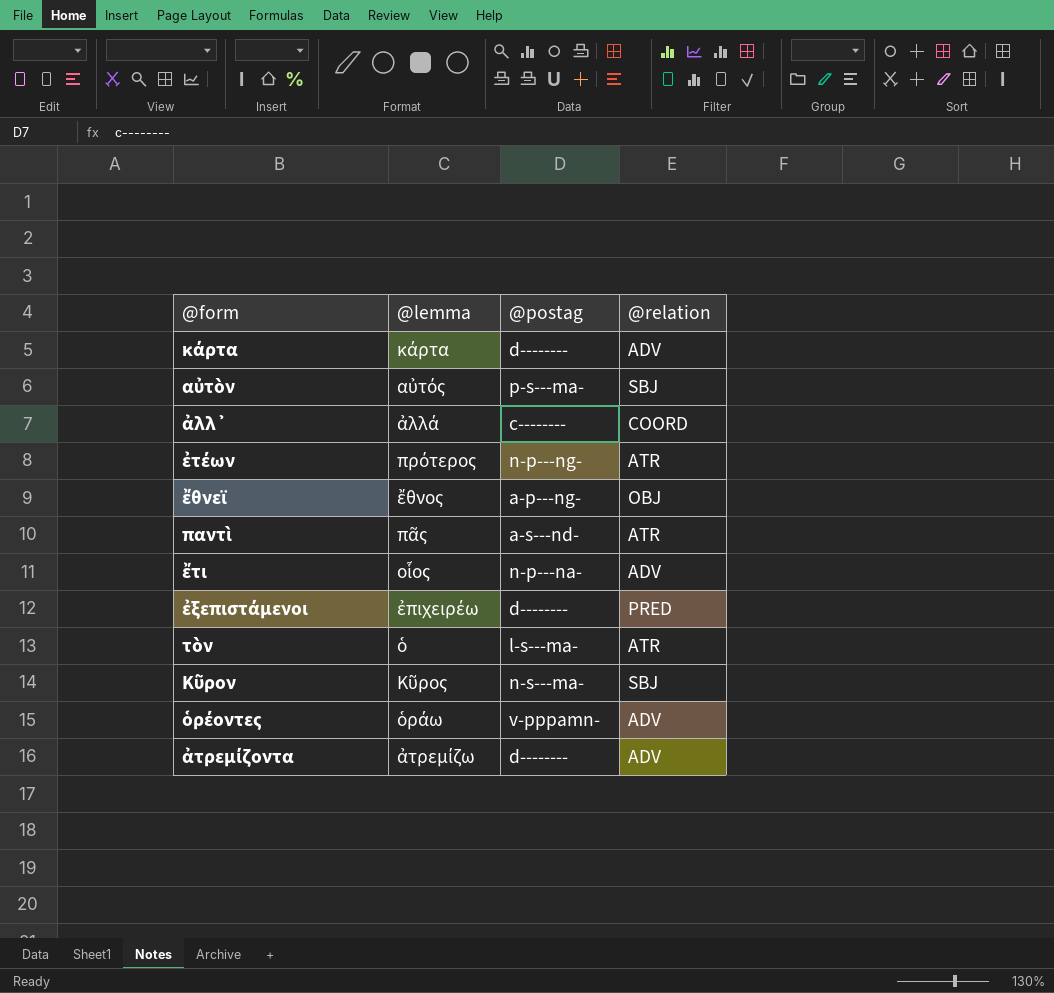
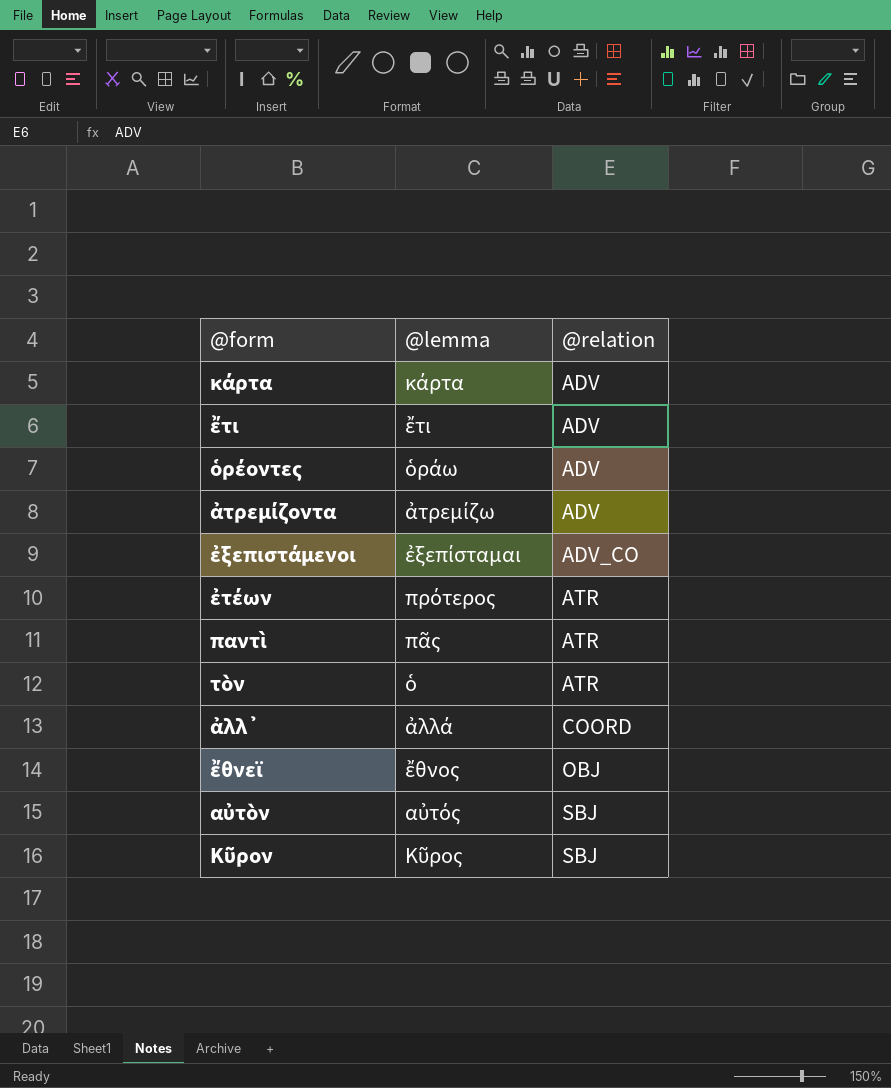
row order: none -> @relation ascending
column @postag | position: 3 -> none
ἔτι | @lemma: οἷος -> ἔτι
ἐξεπιστάμενοι | @lemma: ἐπιχειρέω -> ἐξεπίσταμαι
ἐξεπιστάμενοι | @relation: PRED -> ADV_CO

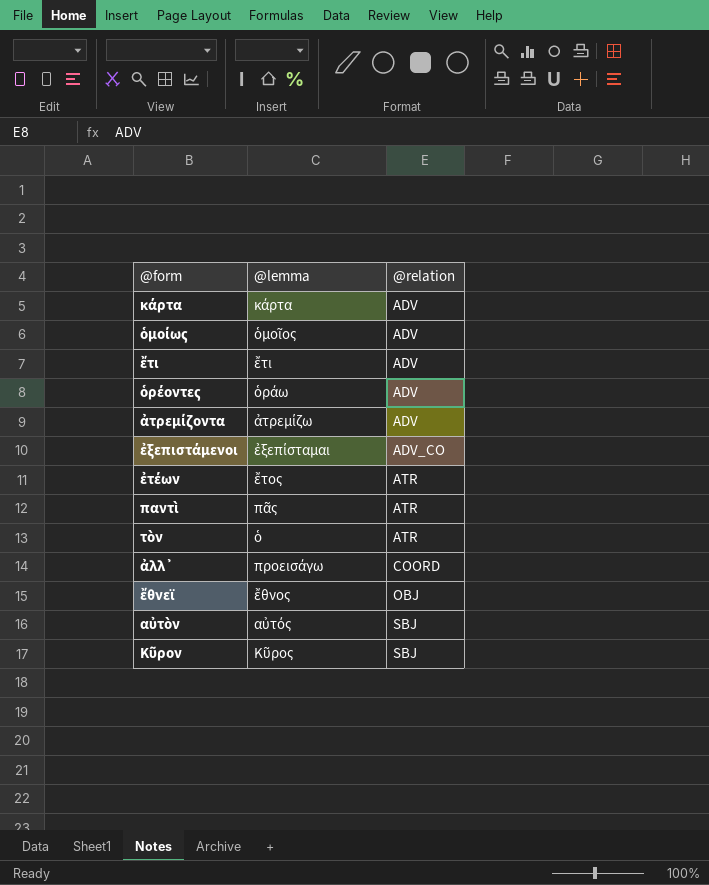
row ὁμοίως: none -> ὁμοῖος | ADV
ἐτέων | @lemma: πρότερος -> ἔτος
ἀλλ᾽ | @lemma: ἀλλά -> προεισάγω

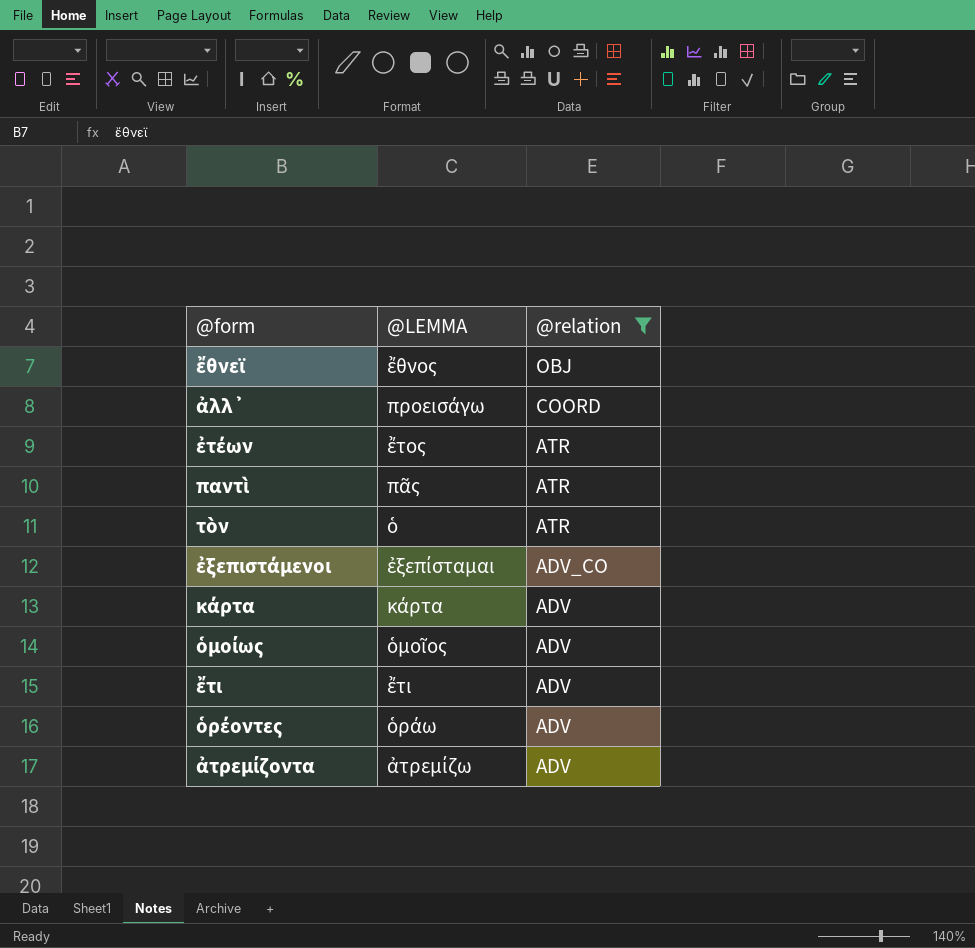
filter: none -> @relation != SBJ
row order: @relation ascending -> @relation descending
column name: @lemma -> @LEMMA

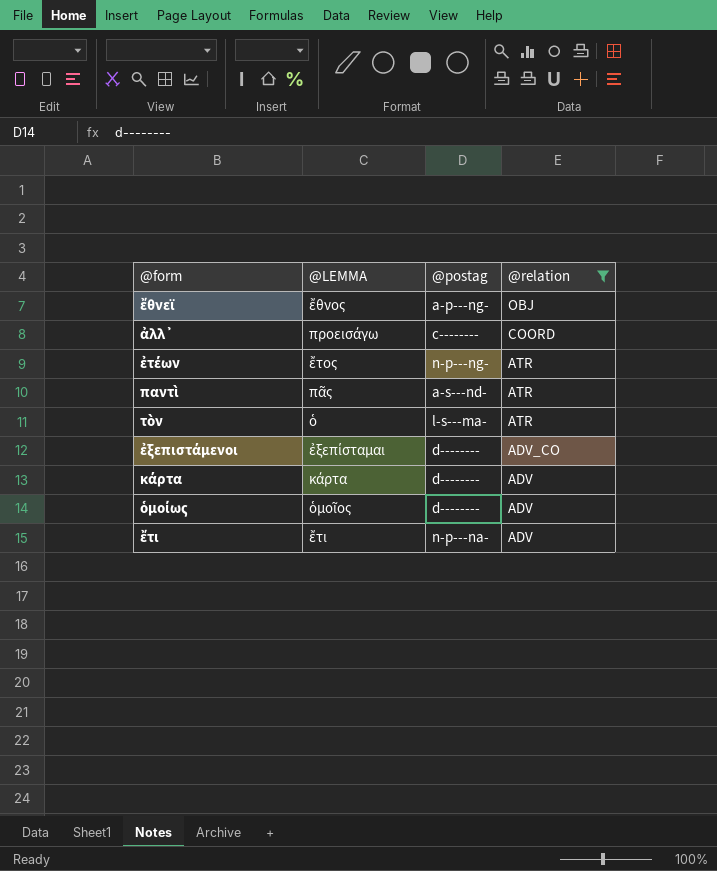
column @postag | position: none -> 3
row ὁρέοντες: ὁράω | ADV -> none
row ἀτρεμίζοντα: ἀτρεμίζω | ADV -> none

